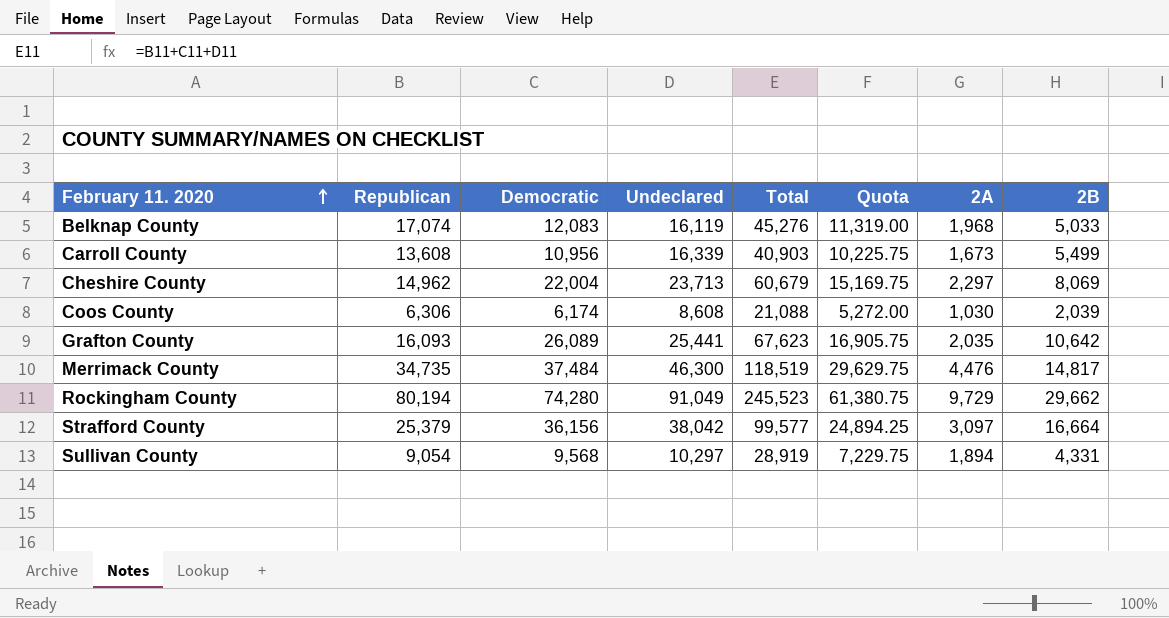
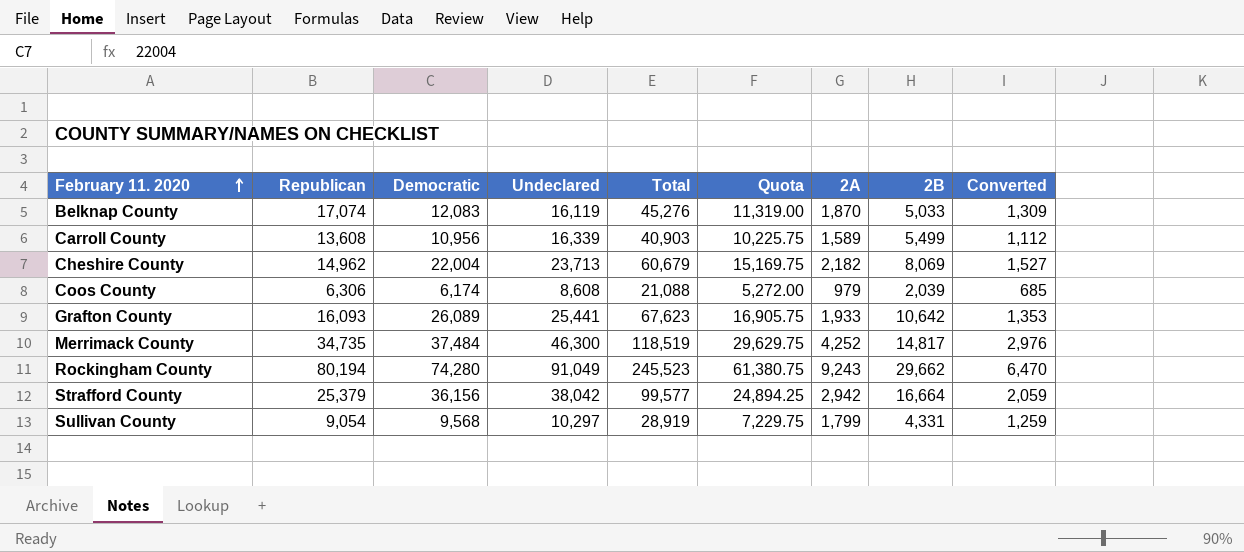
column Converted | formula: none -> [2A] * 0.7
Belknap County | 2A: 1,968 -> 1,870
Carroll County | 2A: 1,673 -> 1,589
Cheshire County | 2A: 2,297 -> 2,182
Coos County | 2A: 1,030 -> 979
Grafton County | 2A: 2,035 -> 1,933
Merrimack County | 2A: 4,476 -> 4,252
Rockingham County | 2A: 9,729 -> 9,243
Strafford County | 2A: 3,097 -> 2,942
Sullivan County | 2A: 1,894 -> 1,799

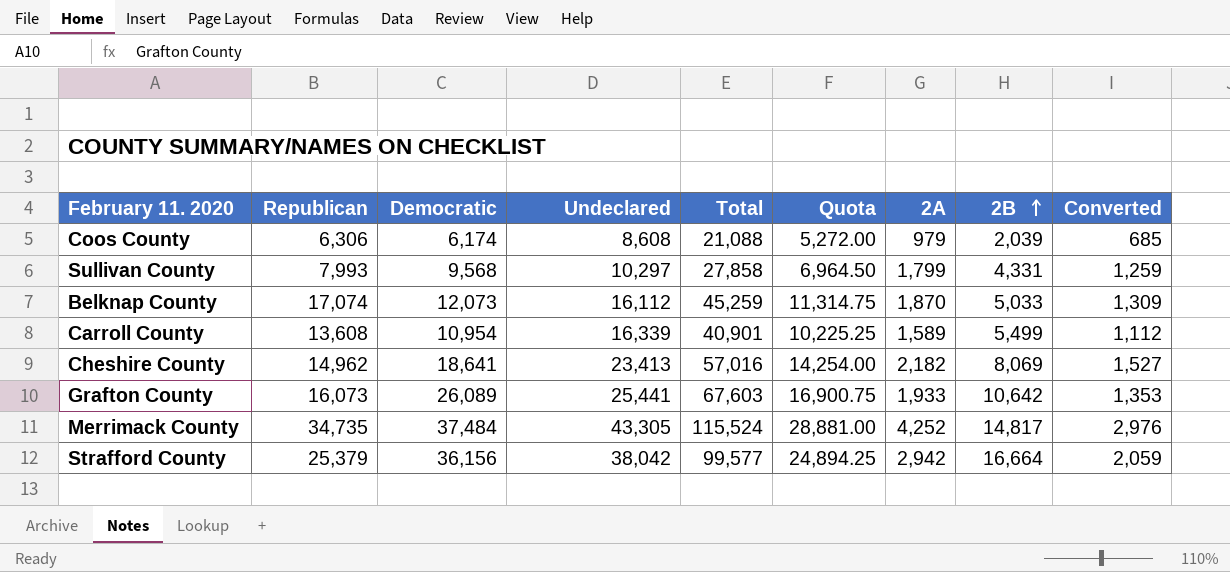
row order: February 11. 2020 ascending -> 2B ascending
row Rockingham County: 80,194 | 74,280 | 91,049 | 245,523 | 61,380.75 | 9,243 | 29,662 | 6,470 -> none
Sullivan County | Republican: 9,054 -> 7,993
Sullivan County | Total: 28,919 -> 27,858
Sullivan County | Quota: 7,229.75 -> 6,964.50
Belknap County | Democratic: 12,083 -> 12,073
Belknap County | Undeclared: 16,119 -> 16,112
Belknap County | Total: 45,276 -> 45,259
Belknap County | Quota: 11,319.00 -> 11,314.75
Carroll County | Democratic: 10,956 -> 10,954
Carroll County | Total: 40,903 -> 40,901
Carroll County | Quota: 10,225.75 -> 10,225.25
Cheshire County | Democratic: 22,004 -> 18,641
Cheshire County | Undeclared: 23,713 -> 23,413
Cheshire County | Total: 60,679 -> 57,016
Cheshire County | Quota: 15,169.75 -> 14,254.00
Grafton County | Republican: 16,093 -> 16,073
Grafton County | Total: 67,623 -> 67,603
Grafton County | Quota: 16,905.75 -> 16,900.75
Merrimack County | Undeclared: 46,300 -> 43,305
Merrimack County | Total: 118,519 -> 115,524
Merrimack County | Quota: 29,629.75 -> 28,881.00

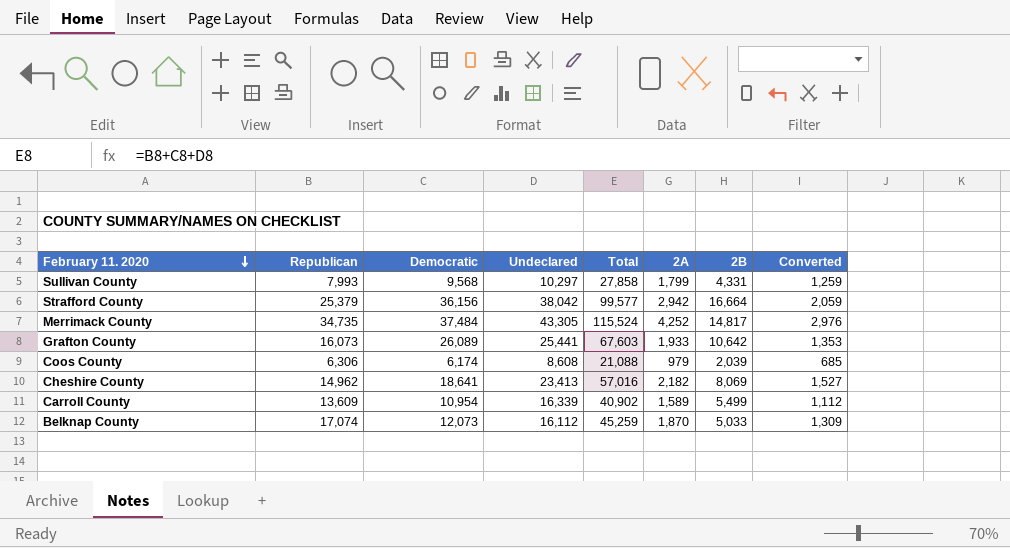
row order: 2B ascending -> February 11. 2020 descending
column Quota | formula: [Total] * 0.25 -> none
Carroll County | Republican: 13,608 -> 13,609
Carroll County | Total: 40,901 -> 40,902

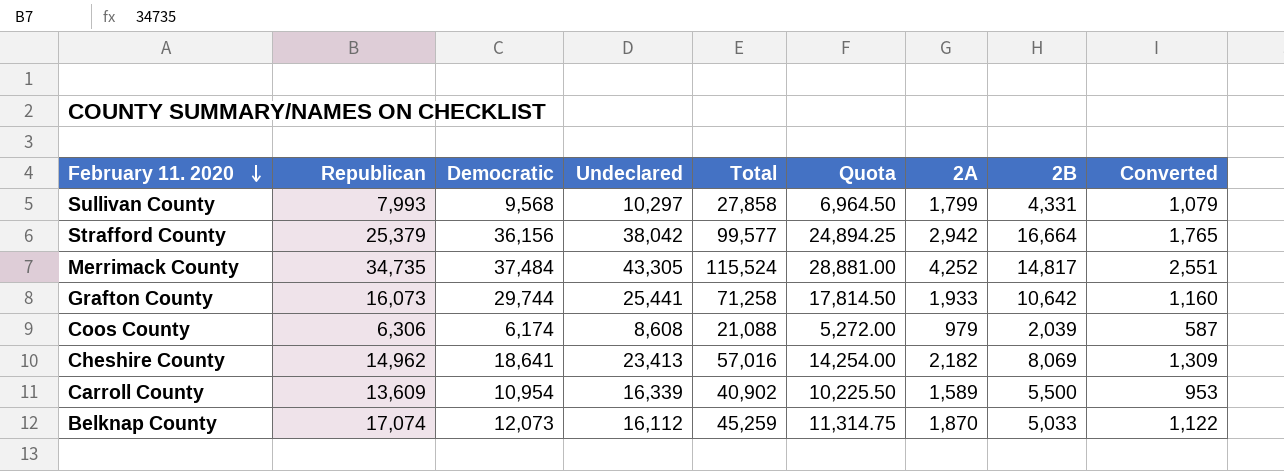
column Quota | formula: none -> [Total] * 0.25
column Converted | formula: [2A] * 0.7 -> [2A] * 0.6
Grafton County | Democratic: 26,089 -> 29,744
Grafton County | Total: 67,603 -> 71,258
Carroll County | 2B: 5,499 -> 5,500

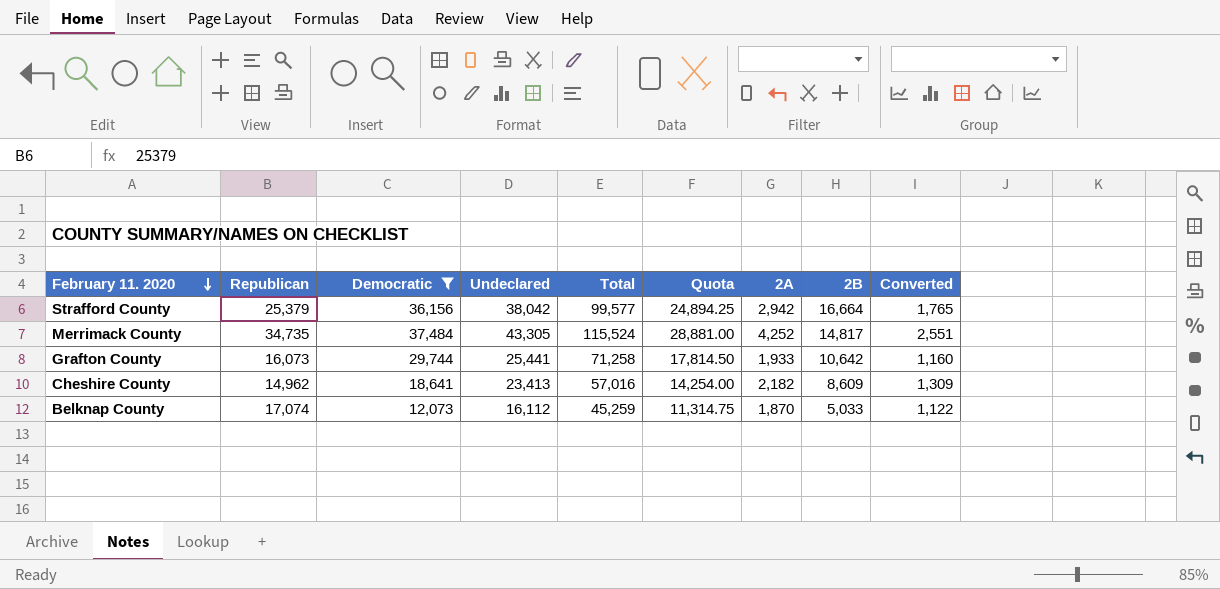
filter: none -> Democratic >= 12,073
Cheshire County | 2B: 8,069 -> 8,609

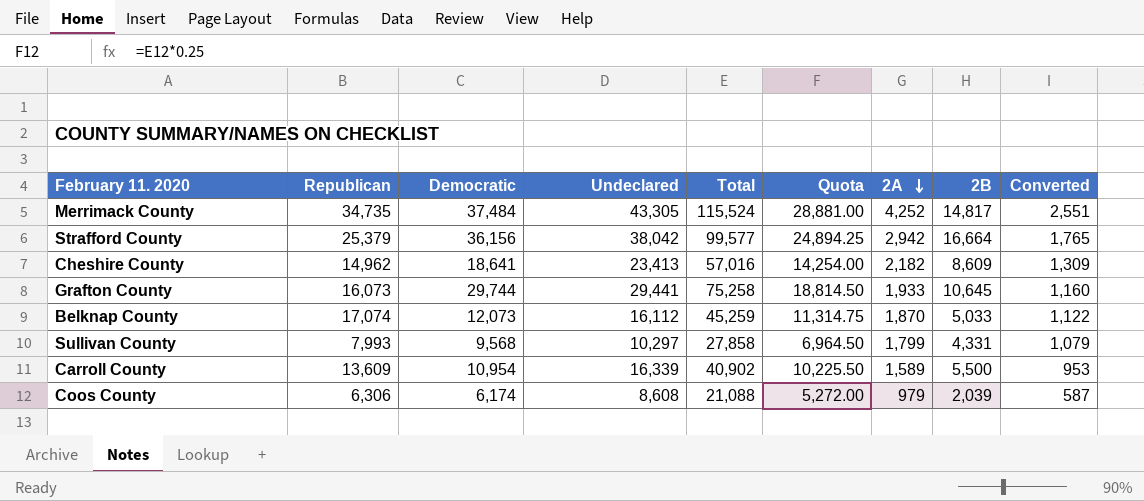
filter: Democratic >= 12,073 -> none
row order: February 11. 2020 descending -> 2A descending
Grafton County | Undeclared: 25,441 -> 29,441
Grafton County | Total: 71,258 -> 75,258
Grafton County | Quota: 17,814.50 -> 18,814.50
Grafton County | 2B: 10,642 -> 10,645

